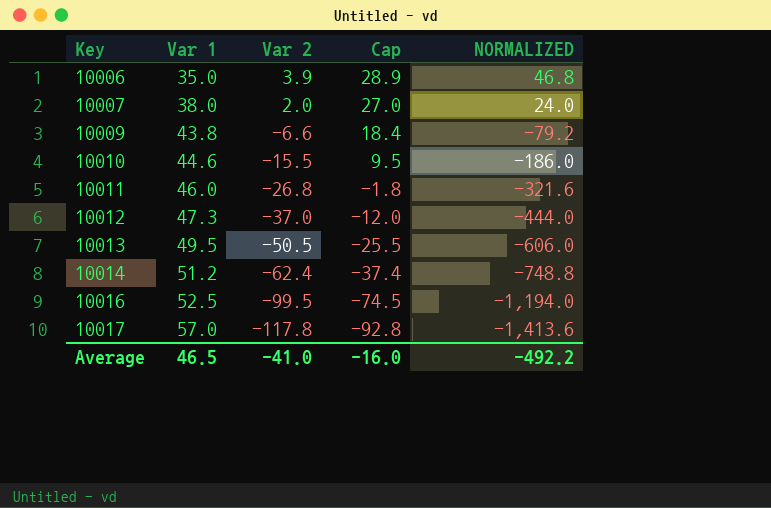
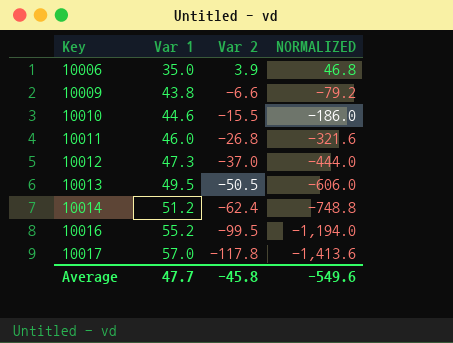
column Cap | formula: [Var 2] + 25 -> none
row 10007: 38.0 | 2.0 | 27.0 | 24.0 -> none
10016 | Var 1: 52.5 -> 55.2
Average | Var 1: 46.5 -> 47.7
Average | Var 2: -41.0 -> -45.8
Average | NORMALIZED: -492.2 -> -549.6

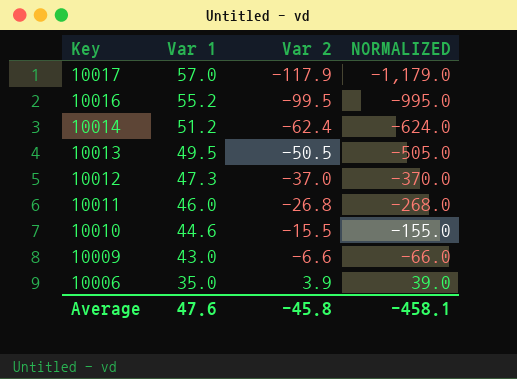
row order: Key ascending -> Key descending
column NORMALIZED | formula: [Var 2] * 12 -> [Var 2] * 10
10017 | Var 2: -117.8 -> -117.9
10009 | Var 1: 43.8 -> 43.0
Average | Var 1: 47.7 -> 47.6
Average | NORMALIZED: -549.6 -> -458.1

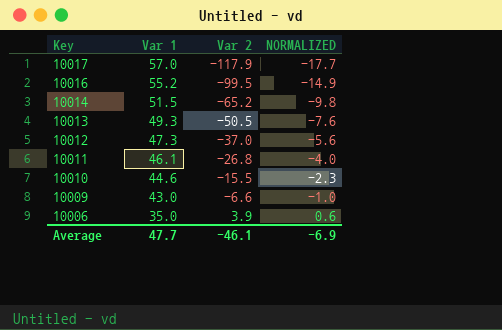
column NORMALIZED | formula: [Var 2] * 10 -> [Var 2] * 0.15
10014 | Var 1: 51.2 -> 51.5
10014 | Var 2: -62.4 -> -65.2
10013 | Var 1: 49.5 -> 49.3
10011 | Var 1: 46.0 -> 46.1
Average | Var 1: 47.6 -> 47.7
Average | Var 2: -45.8 -> -46.1
Average | NORMALIZED: -458.1 -> -6.9

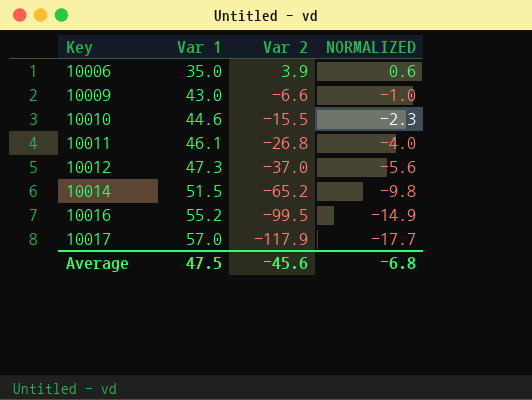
row order: Key descending -> Key ascending
row 10013: 49.3 | -50.5 | -7.6 -> none
Average | Var 1: 47.7 -> 47.5
Average | Var 2: -46.1 -> -45.6
Average | NORMALIZED: -6.9 -> -6.8

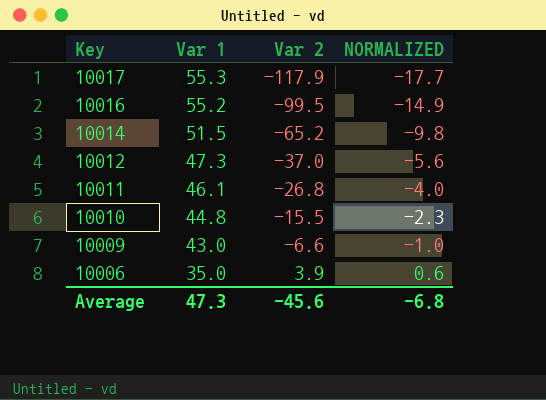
row order: Key ascending -> Key descending
10017 | Var 1: 57.0 -> 55.3
10010 | Var 1: 44.6 -> 44.8
Average | Var 1: 47.5 -> 47.3

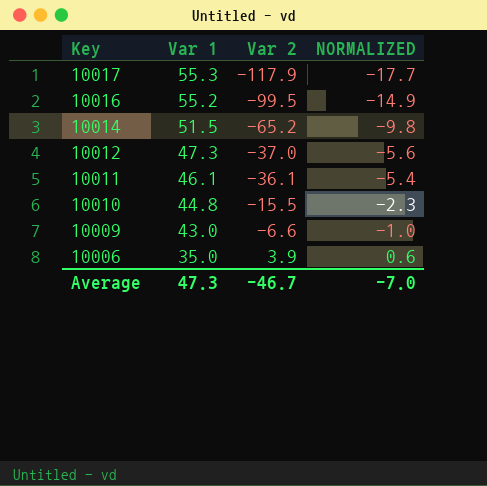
10011 | Var 2: -26.8 -> -36.1
10011 | NORMALIZED: -4.0 -> -5.4
Average | Var 2: -45.6 -> -46.7
Average | NORMALIZED: -6.8 -> -7.0

